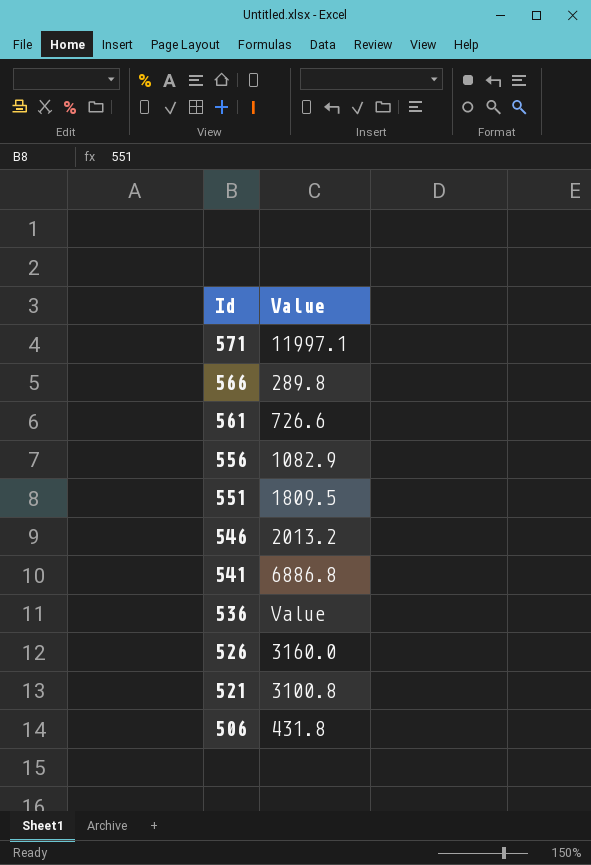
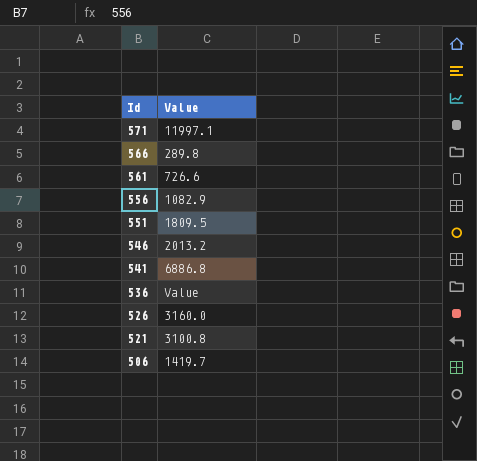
506 | Value: 431.8 -> 1419.7

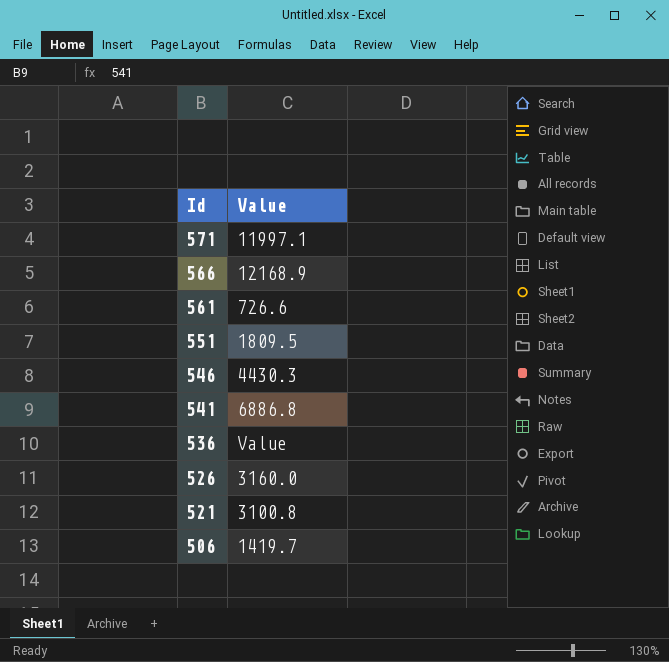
row 556: 1082.9 -> none
566 | Value: 289.8 -> 12168.9
546 | Value: 2013.2 -> 4430.3

